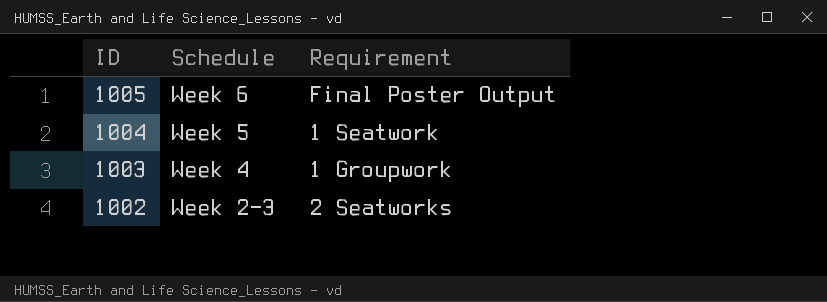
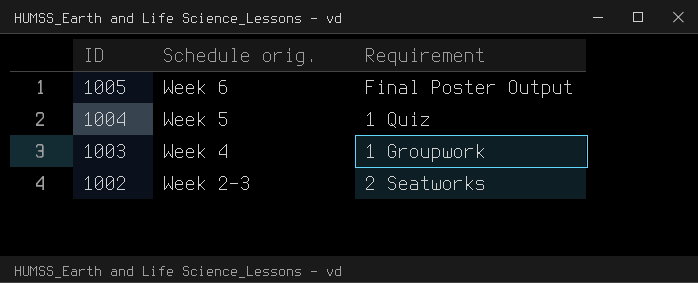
column name: Schedule -> Schedule orig.
1004 | Requirement: 1 Seatwork -> 1 Quiz

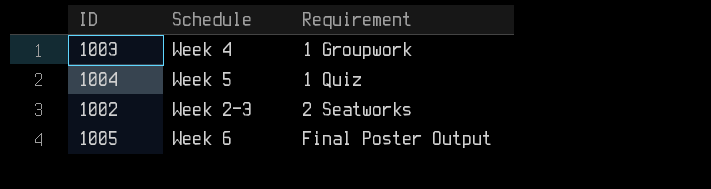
row order: ID descending -> Requirement ascending
column name: Schedule orig. -> Schedule

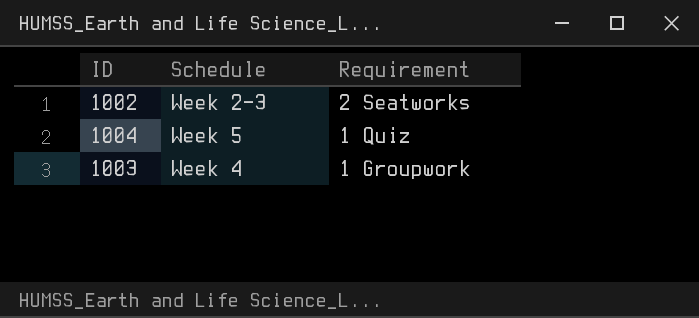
row order: Requirement ascending -> Requirement descending
row 1005: Week 6 | Final Poster Output -> none

